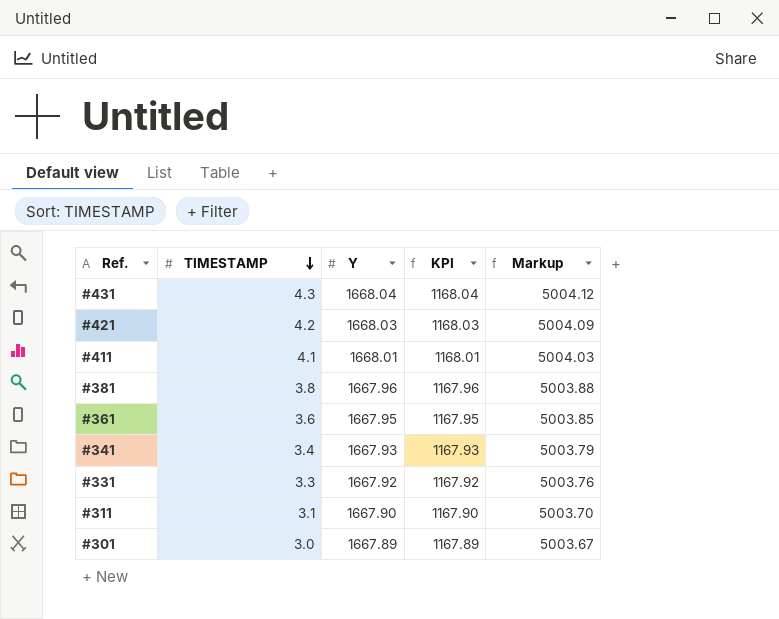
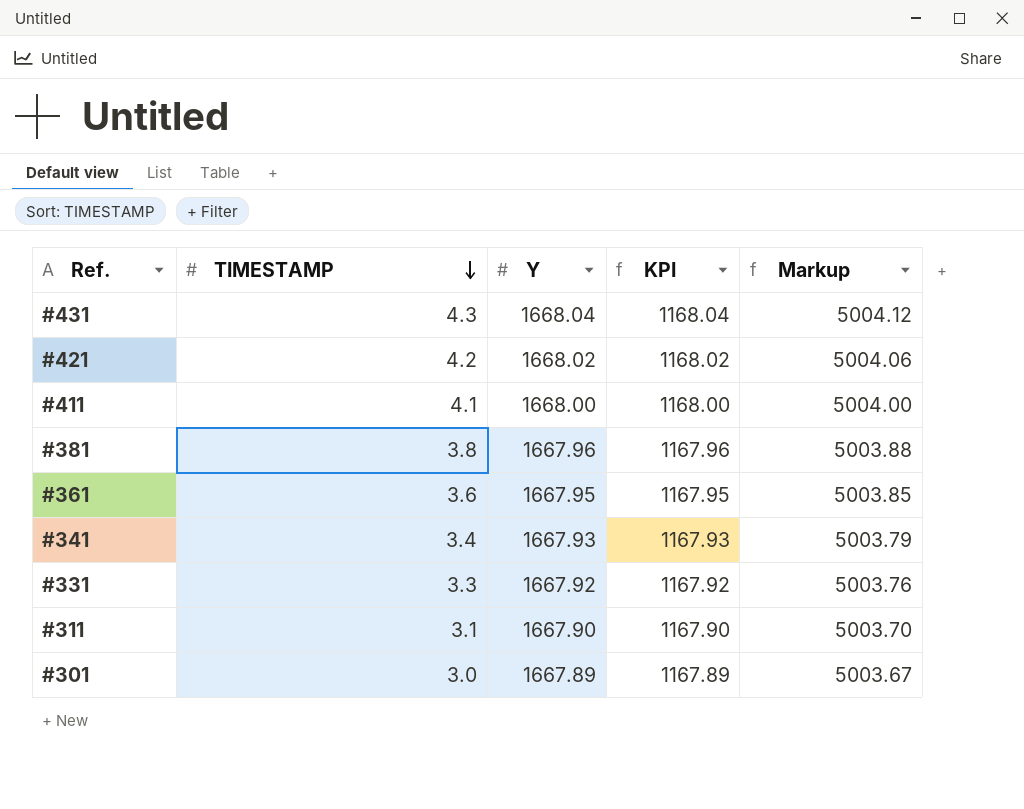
#421 | Y: 1668.03 -> 1668.02
#421 | KPI: 1168.03 -> 1168.02
#421 | Markup: 5004.09 -> 5004.06
#411 | Y: 1668.01 -> 1668.00
#411 | KPI: 1168.01 -> 1168.00
#411 | Markup: 5004.03 -> 5004.00

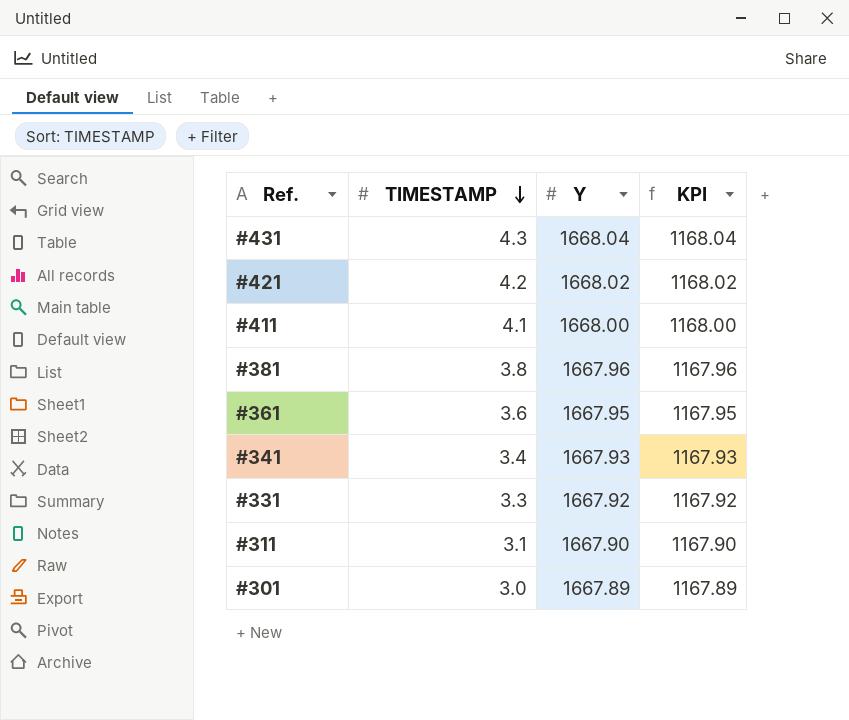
column Markup | formula: [Y] * 3 -> none

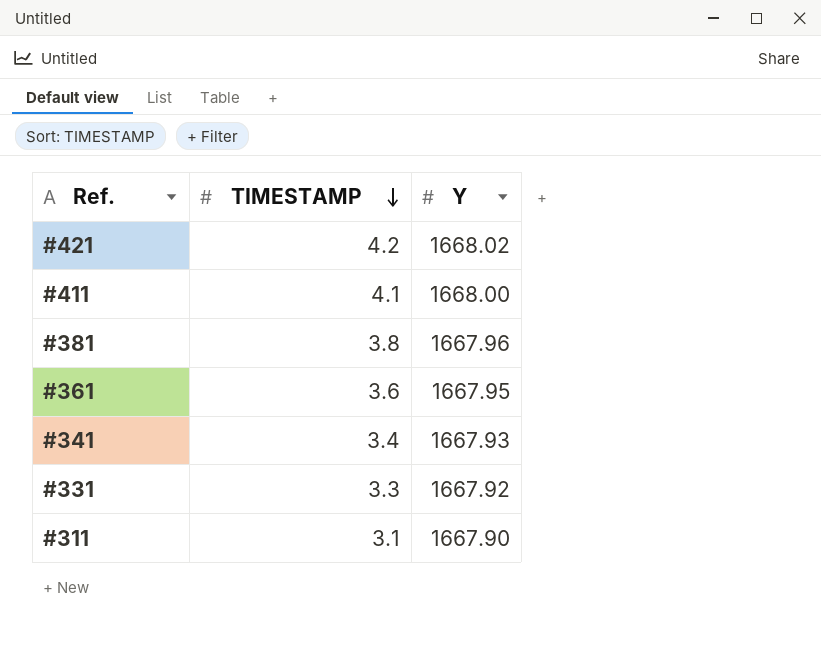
column KPI | formula: [Y] - 500 -> none
row #431: 4.3 | 1668.04 | 1168.04 -> none
row #301: 3.0 | 1667.89 | 1167.89 -> none

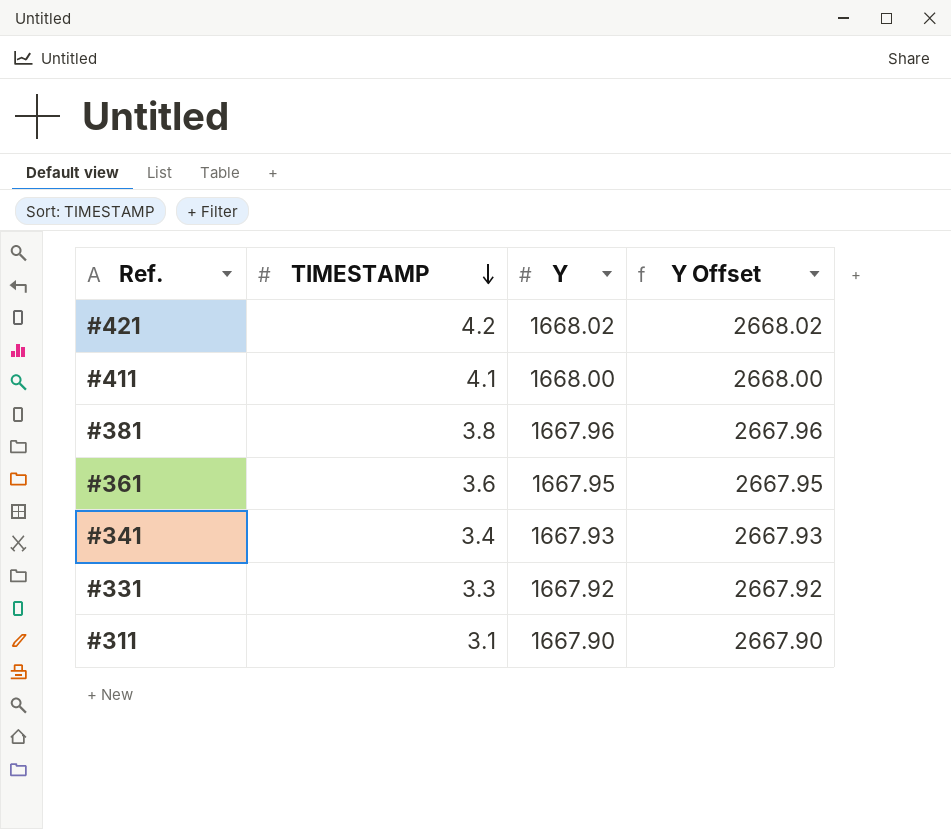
column Y Offset | formula: none -> [Y] + 1000

